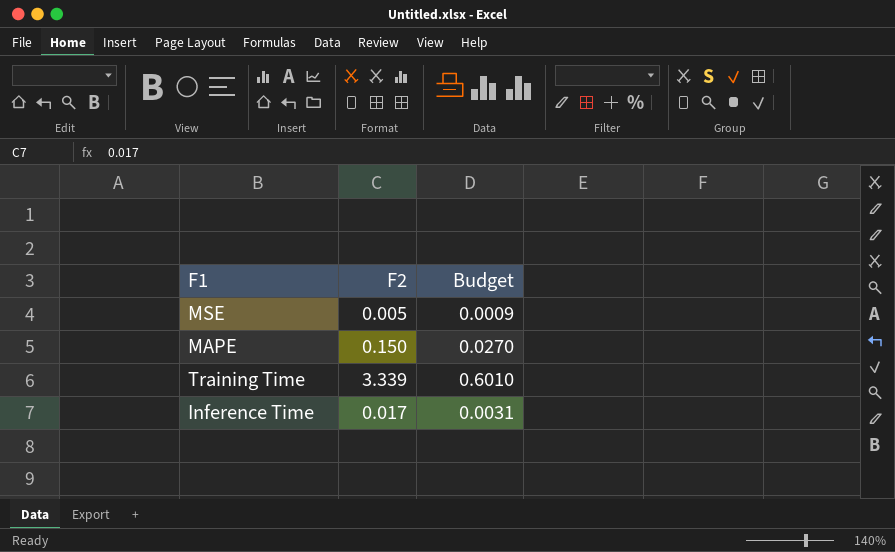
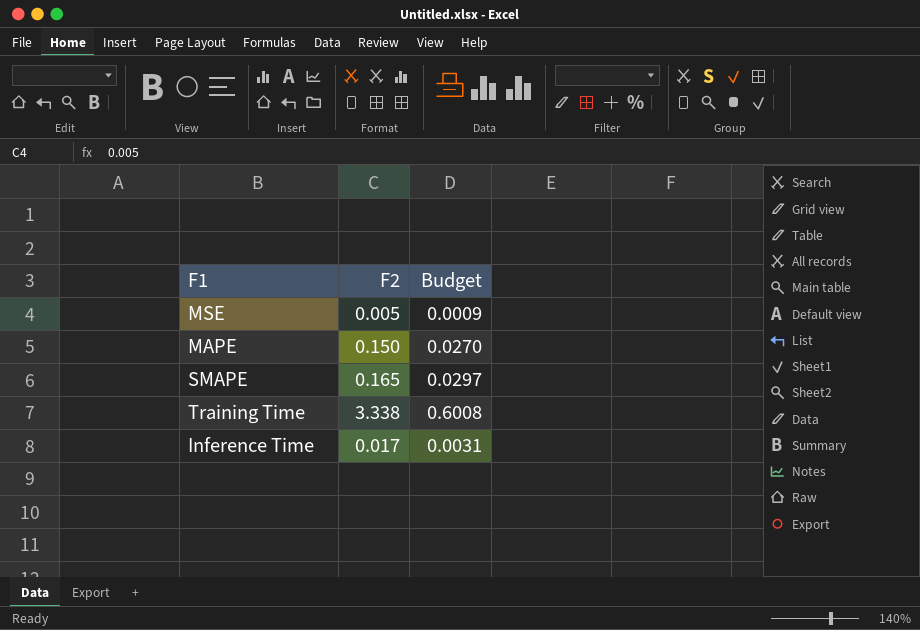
row SMAPE: none -> 0.165 | 0.0297
Training Time | F2: 3.339 -> 3.338
Training Time | Budget: 0.6010 -> 0.6008

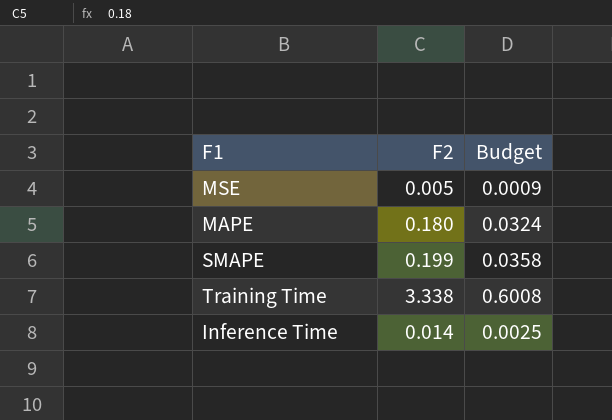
MAPE | F2: 0.150 -> 0.180
MAPE | Budget: 0.0270 -> 0.0324
SMAPE | F2: 0.165 -> 0.199
SMAPE | Budget: 0.0297 -> 0.0358
Inference Time | F2: 0.017 -> 0.014
Inference Time | Budget: 0.0031 -> 0.0025

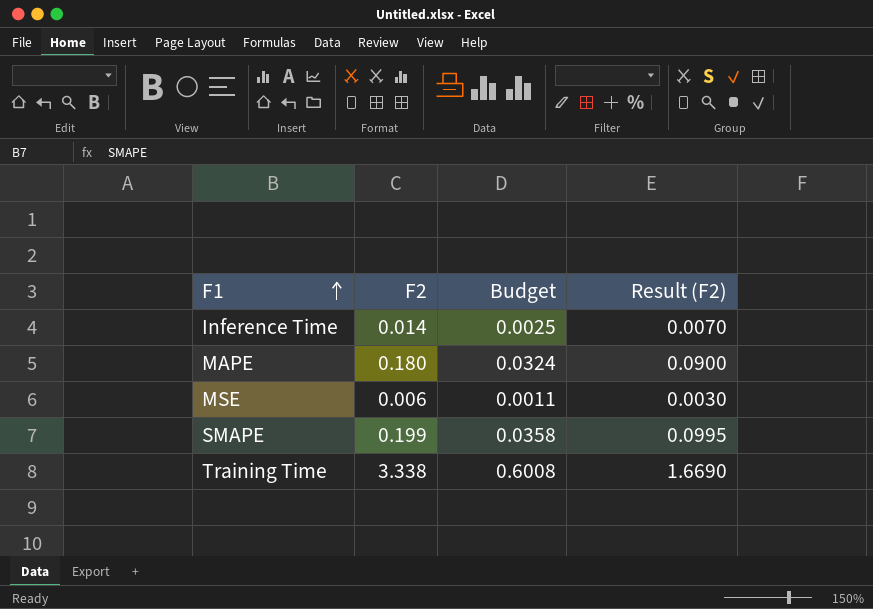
row order: none -> F1 ascending
column Result (F2) | formula: none -> [F2] * 0.5
MSE | F2: 0.005 -> 0.006
MSE | Budget: 0.0009 -> 0.0011

